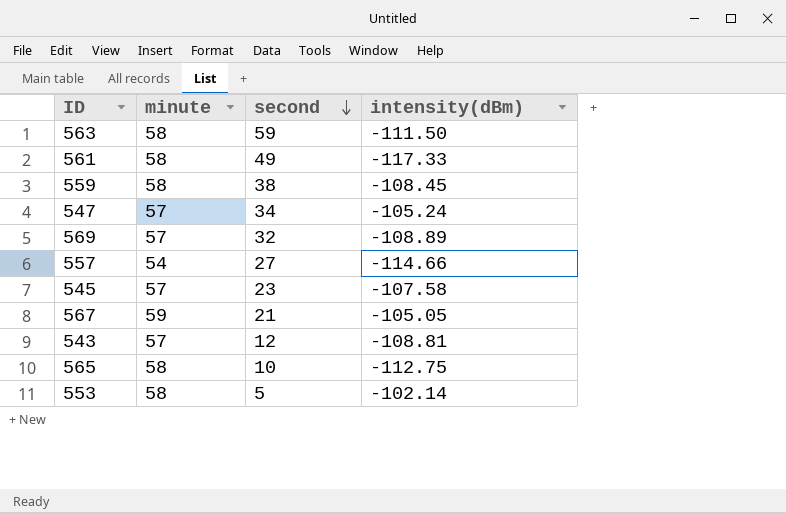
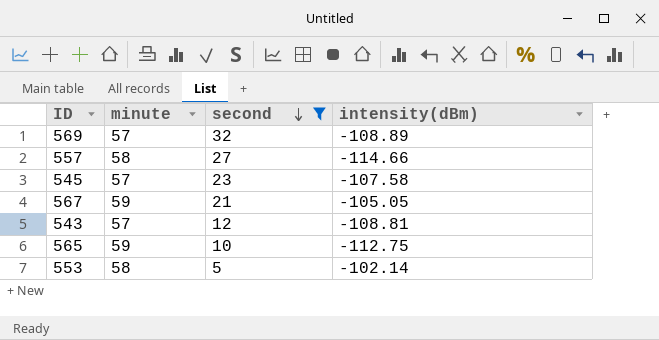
filter: none -> second <= 32
557 | minute: 54 -> 58
565 | minute: 58 -> 59

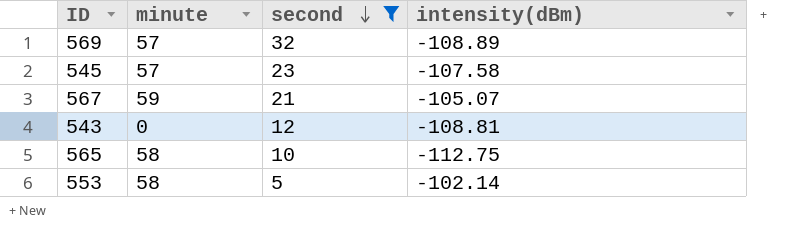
row 557: 58 | 27 | -114.66 -> none
567 | intensity(dBm): -105.05 -> -105.07
543 | minute: 57 -> 0
565 | minute: 59 -> 58

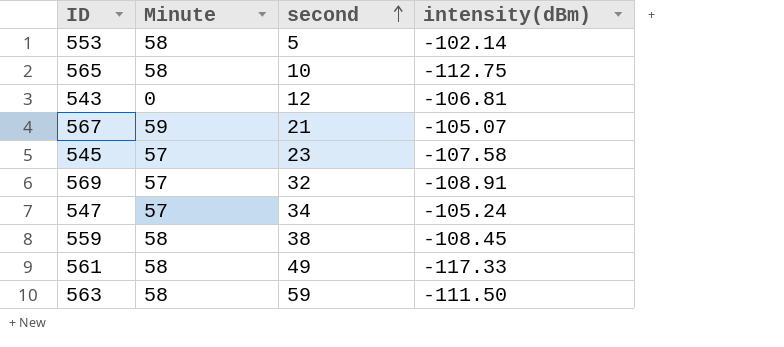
filter: second <= 32 -> none
row order: second descending -> second ascending
column name: minute -> Minute
543 | intensity(dBm): -108.81 -> -106.81
569 | intensity(dBm): -108.89 -> -108.91

